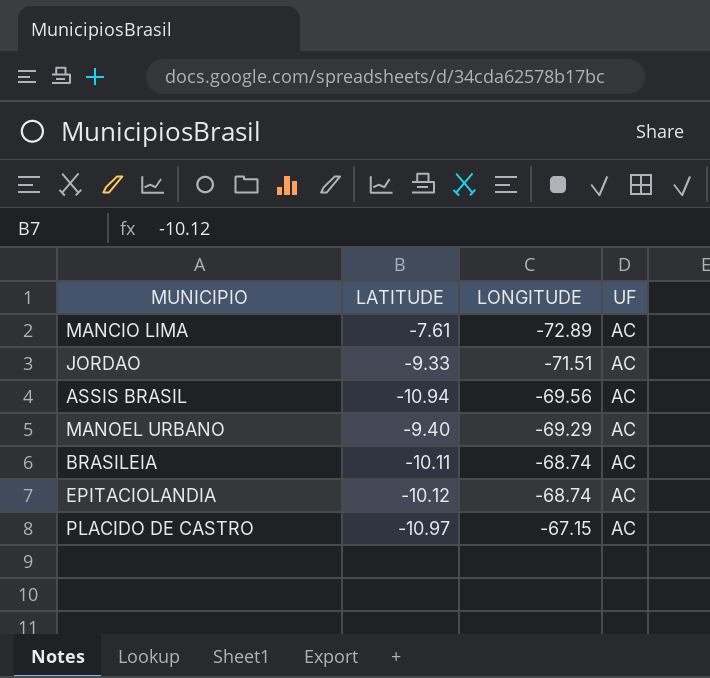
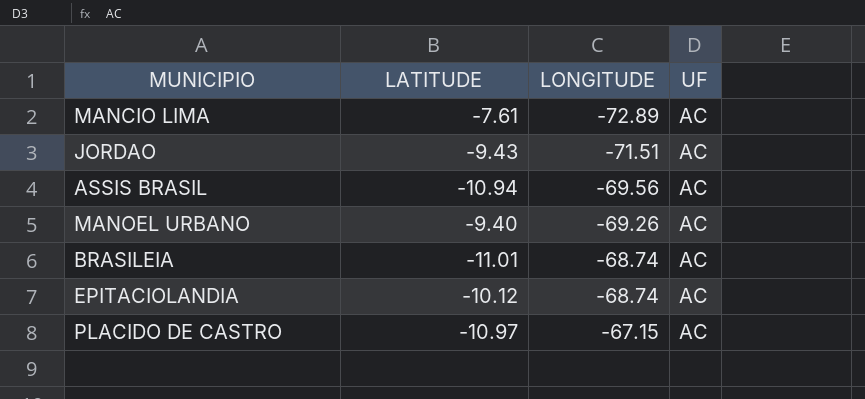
JORDAO | LATITUDE: -9.33 -> -9.43
MANOEL URBANO | LONGITUDE: -69.29 -> -69.26
BRASILEIA | LATITUDE: -10.11 -> -11.01

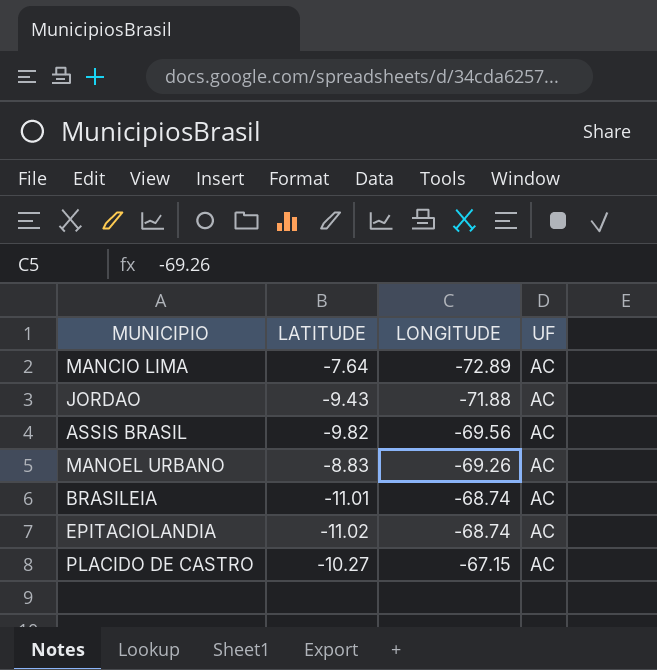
MANCIO LIMA | LATITUDE: -7.61 -> -7.64
JORDAO | LONGITUDE: -71.51 -> -71.88
ASSIS BRASIL | LATITUDE: -10.94 -> -9.82
MANOEL URBANO | LATITUDE: -9.40 -> -8.83
EPITACIOLANDIA | LATITUDE: -10.12 -> -11.02
PLACIDO DE CASTRO | LATITUDE: -10.97 -> -10.27

